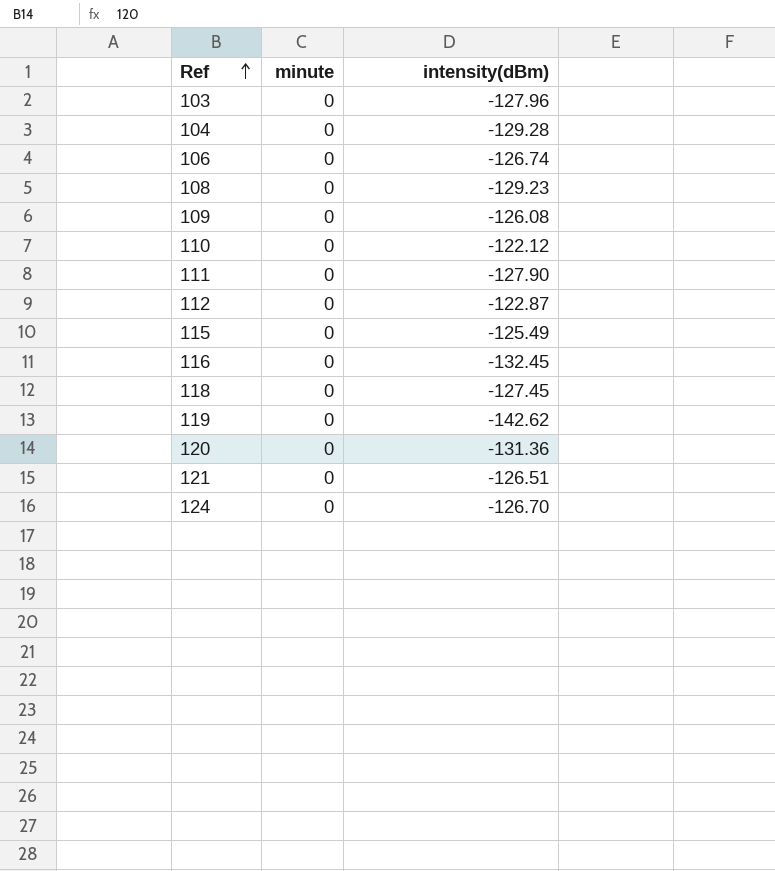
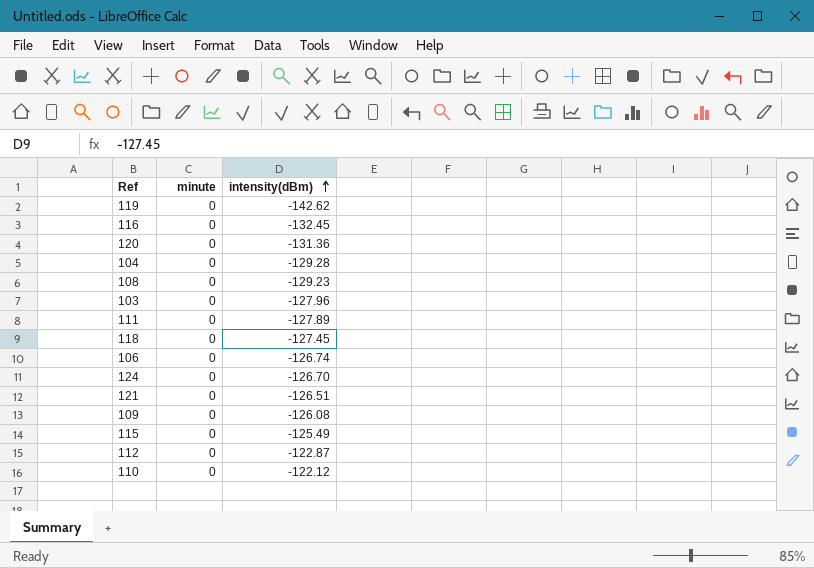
row order: Ref ascending -> intensity(dBm) ascending
111 | intensity(dBm): -127.90 -> -127.89

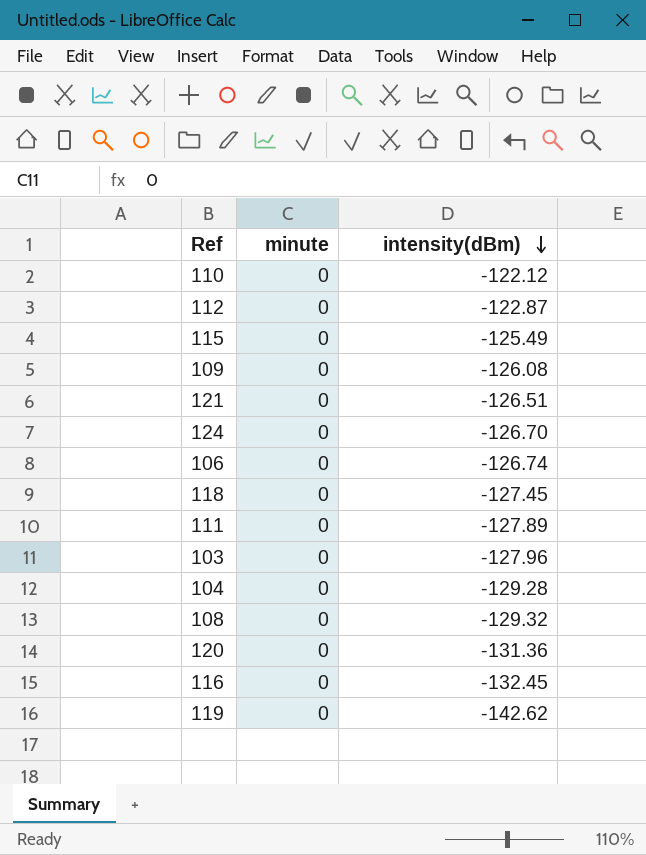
row order: intensity(dBm) ascending -> intensity(dBm) descending
108 | intensity(dBm): -129.23 -> -129.32

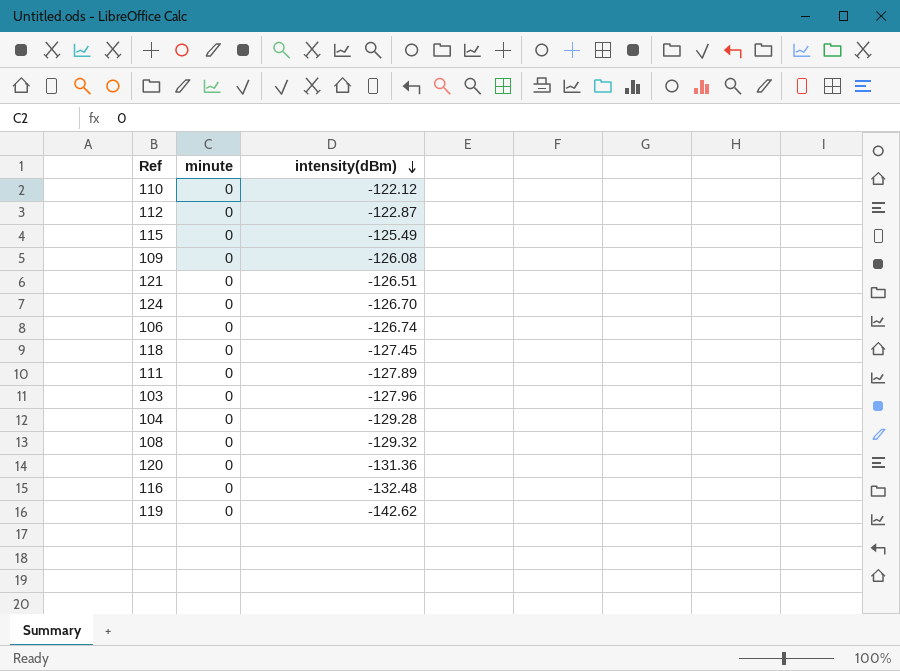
116 | intensity(dBm): -132.45 -> -132.48

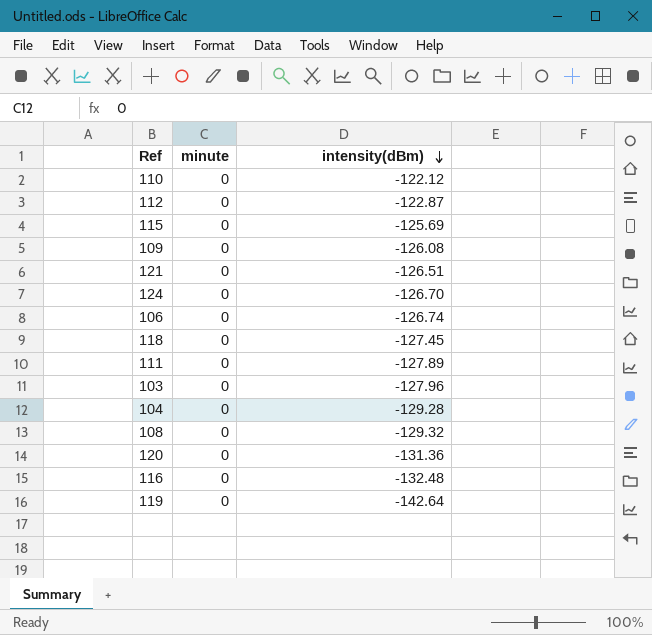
115 | intensity(dBm): -125.49 -> -125.69
119 | intensity(dBm): -142.62 -> -142.64

